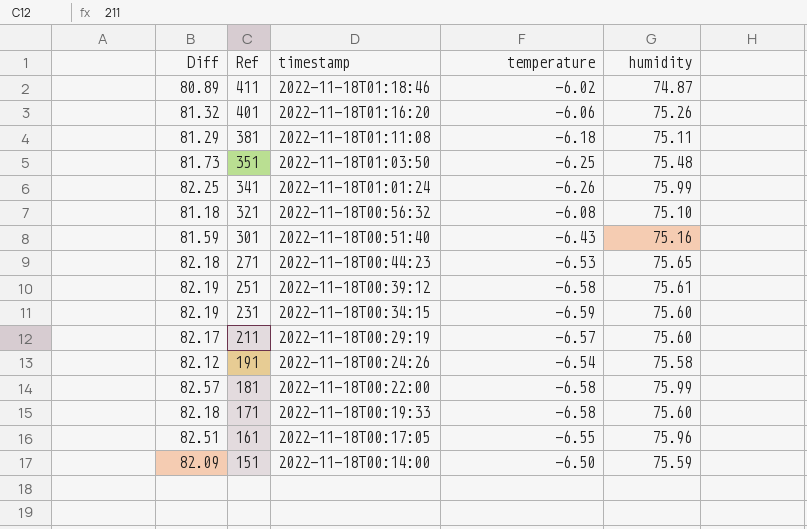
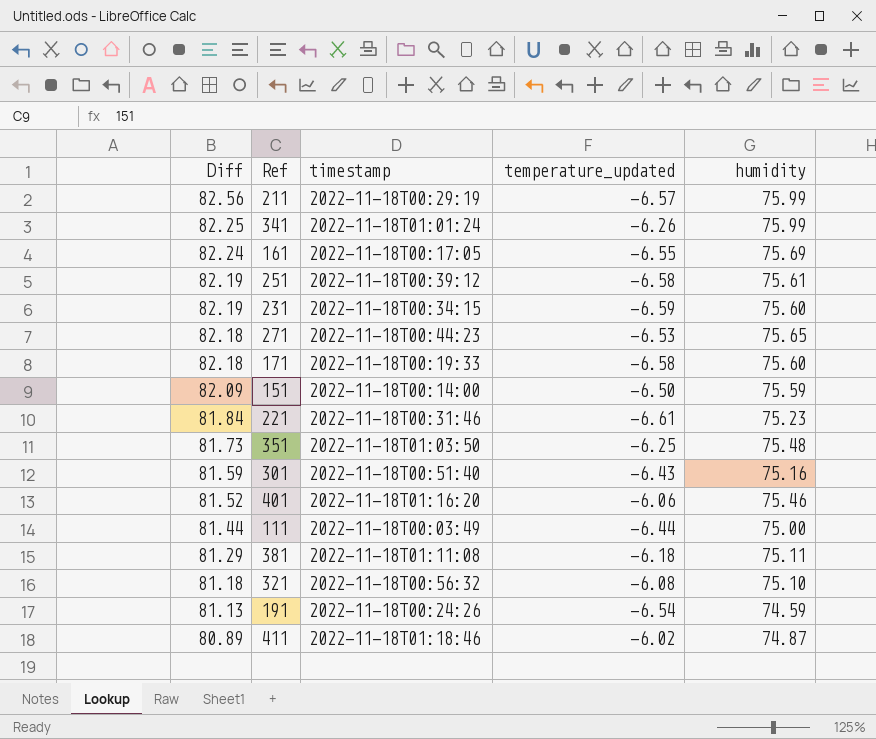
row order: Ref descending -> Diff descending
column name: temperature -> temperature_updated
row 181: 82.57 | 2022-11-18T00:22:00 | -6.58 | 75.99 -> none
211 | Diff: 82.17 -> 82.56
211 | humidity: 75.60 -> 75.99
161 | Diff: 82.51 -> 82.24
161 | humidity: 75.96 -> 75.69
row 221: none -> 81.84 | 2022-11-18T00:31:46 | -6.61 | 75.23
401 | Diff: 81.32 -> 81.52
401 | humidity: 75.26 -> 75.46
row 111: none -> 81.44 | 2022-11-18T00:03:49 | -6.44 | 75.00
191 | Diff: 82.12 -> 81.13
191 | humidity: 75.58 -> 74.59

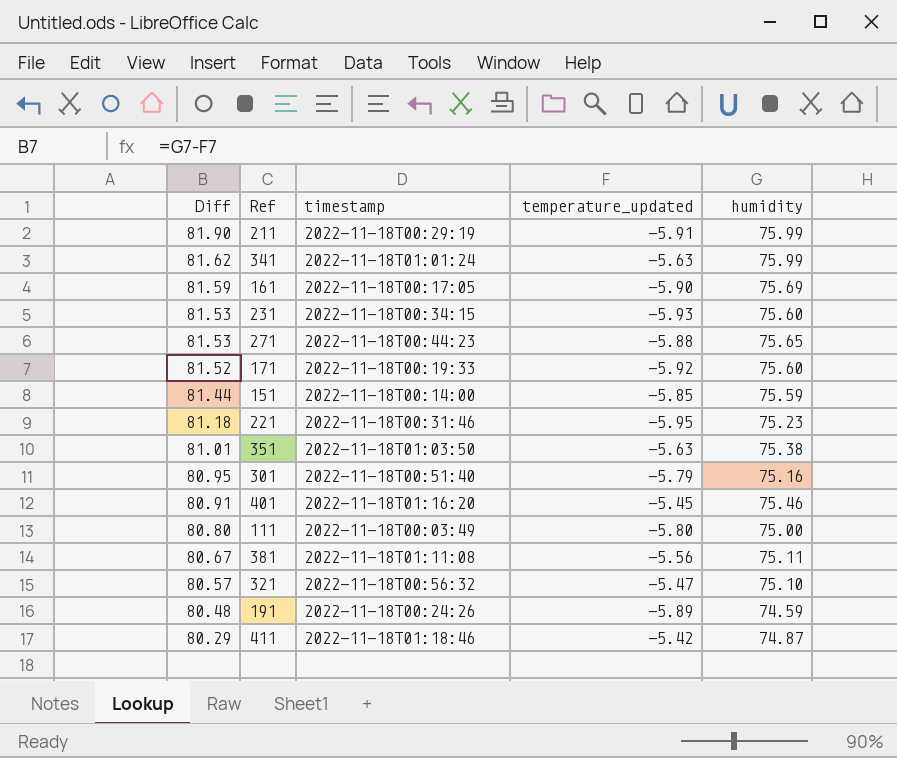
row 251: 82.19 | 2022-11-18T00:39:12 | -6.58 | 75.61 -> none
211 | Diff: 82.56 -> 81.90
211 | temperature_updated: -6.57 -> -5.91
341 | Diff: 82.25 -> 81.62
341 | temperature_updated: -6.26 -> -5.63
161 | Diff: 82.24 -> 81.59
161 | temperature_updated: -6.55 -> -5.90
231 | Diff: 82.19 -> 81.53
231 | temperature_updated: -6.59 -> -5.93
271 | Diff: 82.18 -> 81.53
271 | temperature_updated: -6.53 -> -5.88
171 | Diff: 82.18 -> 81.52
171 | temperature_updated: -6.58 -> -5.92
151 | Diff: 82.09 -> 81.44
151 | temperature_updated: -6.50 -> -5.85
221 | Diff: 81.84 -> 81.18
221 | temperature_updated: -6.61 -> -5.95
351 | Diff: 81.73 -> 81.01
351 | temperature_updated: -6.25 -> -5.63
351 | humidity: 75.48 -> 75.38
301 | Diff: 81.59 -> 80.95
301 | temperature_updated: -6.43 -> -5.79
401 | Diff: 81.52 -> 80.91
401 | temperature_updated: -6.06 -> -5.45
111 | Diff: 81.44 -> 80.80
111 | temperature_updated: -6.44 -> -5.80
381 | Diff: 81.29 -> 80.67
381 | temperature_updated: -6.18 -> -5.56
321 | Diff: 81.18 -> 80.57
321 | temperature_updated: -6.08 -> -5.47
191 | Diff: 81.13 -> 80.48
191 | temperature_updated: -6.54 -> -5.89
411 | Diff: 80.89 -> 80.29
411 | temperature_updated: -6.02 -> -5.42

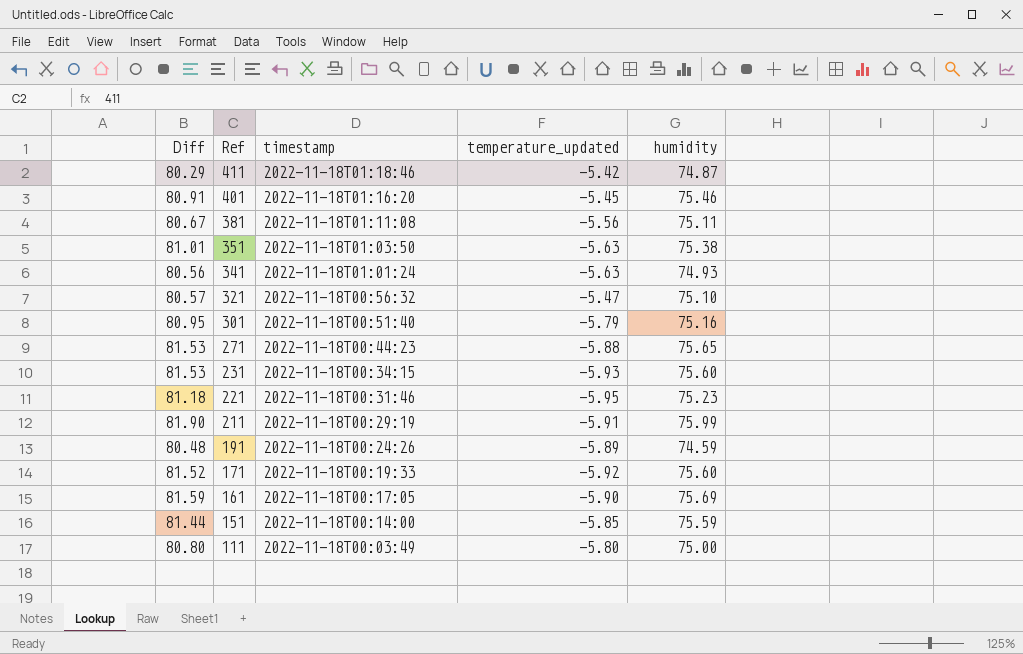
row order: Diff descending -> Ref descending
341 | Diff: 81.62 -> 80.56
341 | humidity: 75.99 -> 74.93

